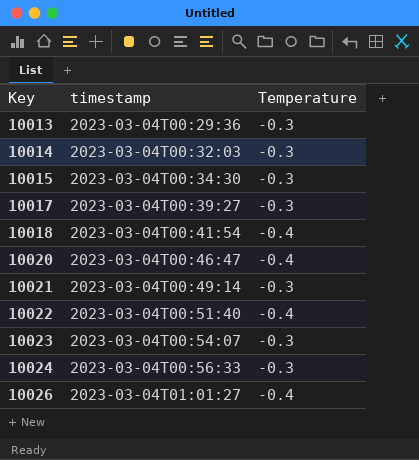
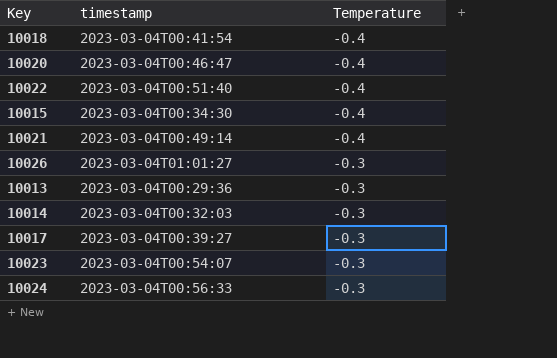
row order: Key ascending -> Temperature ascending
10015 | Temperature: -0.3 -> -0.4
10021 | Temperature: -0.3 -> -0.4
10026 | Temperature: -0.4 -> -0.3

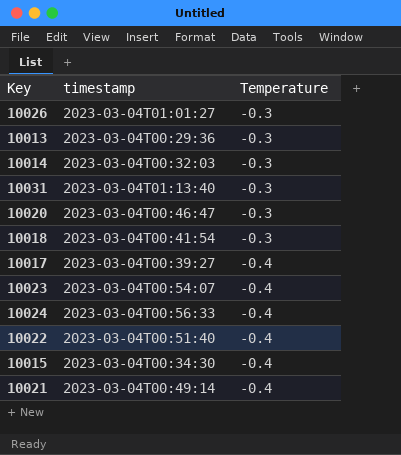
row order: Temperature ascending -> Temperature descending
row 10031: none -> 2023-03-04T01:13:40 | -0.3
10020 | Temperature: -0.4 -> -0.3
10018 | Temperature: -0.4 -> -0.3
10017 | Temperature: -0.3 -> -0.4
10023 | Temperature: -0.3 -> -0.4
10024 | Temperature: -0.3 -> -0.4

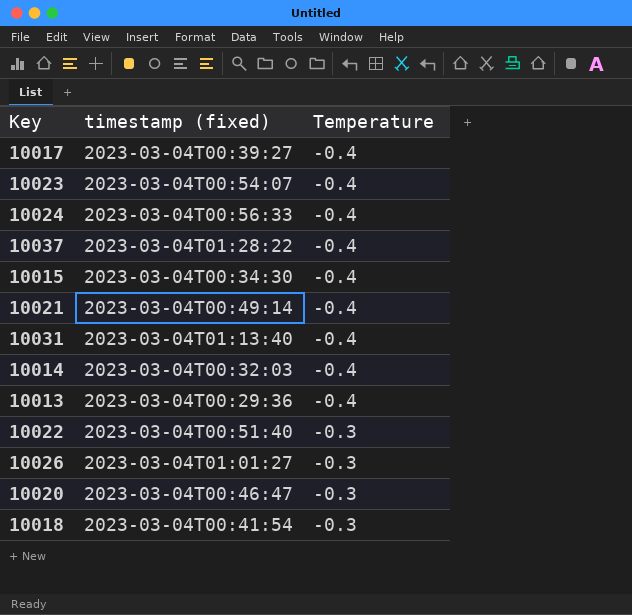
row order: Temperature descending -> Temperature ascending
column name: timestamp -> timestamp (fixed)
row 10037: none -> 2023-03-04T01:28:22 | -0.4
10031 | Temperature: -0.3 -> -0.4
10014 | Temperature: -0.3 -> -0.4
10013 | Temperature: -0.3 -> -0.4
10022 | Temperature: -0.4 -> -0.3

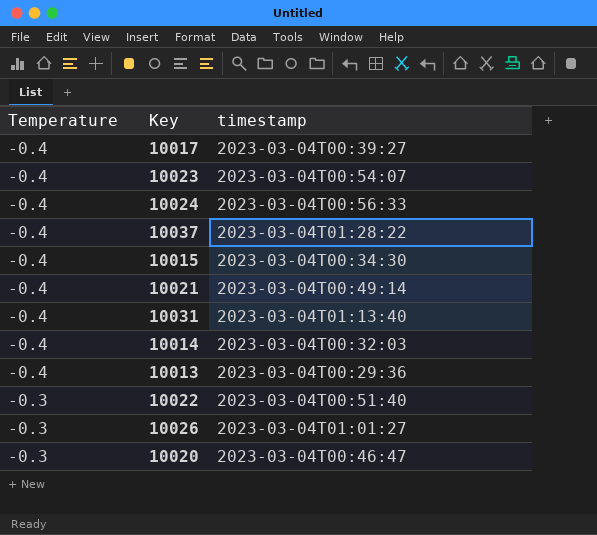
column Temperature | position: 3 -> 1
column name: timestamp (fixed) -> timestamp
row 10018: 2023-03-04T00:41:54 | -0.3 -> none

